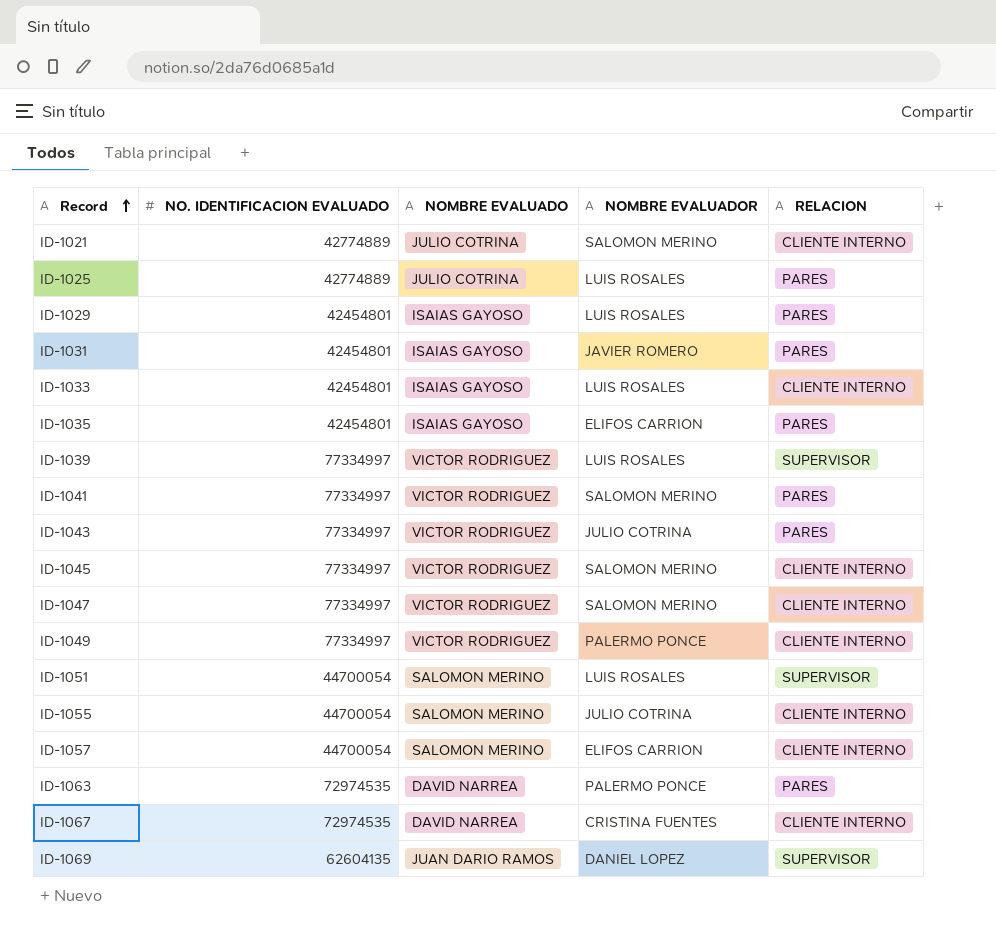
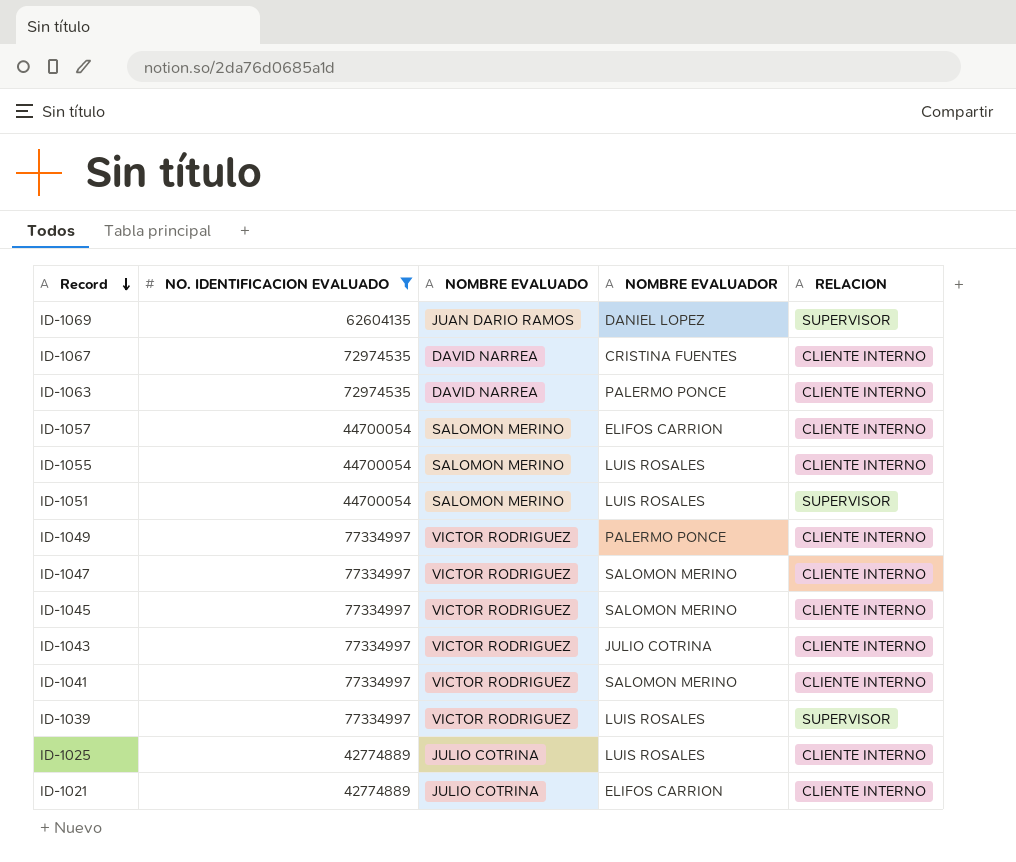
filter: none -> NO. IDENTIFICACION EVALUADO != 42454801
row order: Record ascending -> Record descending
ID-1063 | RELACION: PARES -> CLIENTE INTERNO
ID-1055 | NOMBRE EVALUADOR: JULIO COTRINA -> LUIS ROSALES
ID-1043 | RELACION: PARES -> CLIENTE INTERNO
ID-1041 | RELACION: PARES -> CLIENTE INTERNO
ID-1025 | RELACION: PARES -> CLIENTE INTERNO
ID-1021 | NOMBRE EVALUADOR: SALOMON MERINO -> ELIFOS CARRION

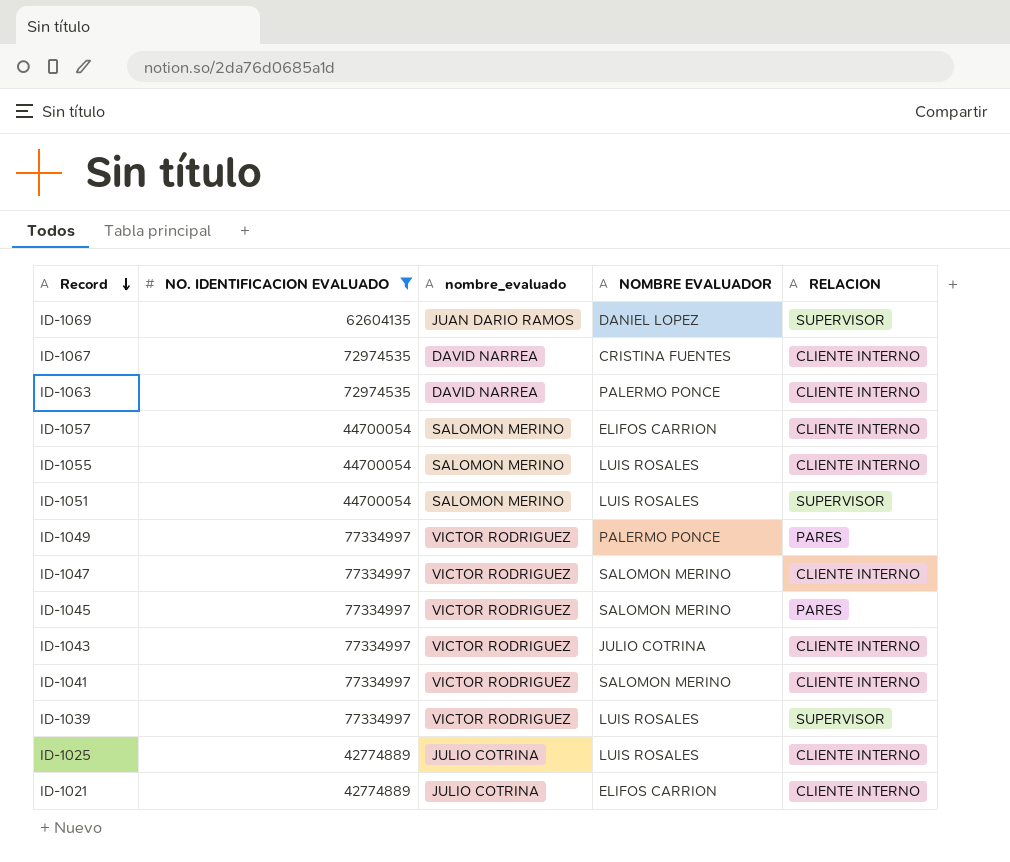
column name: NOMBRE EVALUADO -> nombre_evaluado
ID-1049 | RELACION: CLIENTE INTERNO -> PARES
ID-1045 | RELACION: CLIENTE INTERNO -> PARES

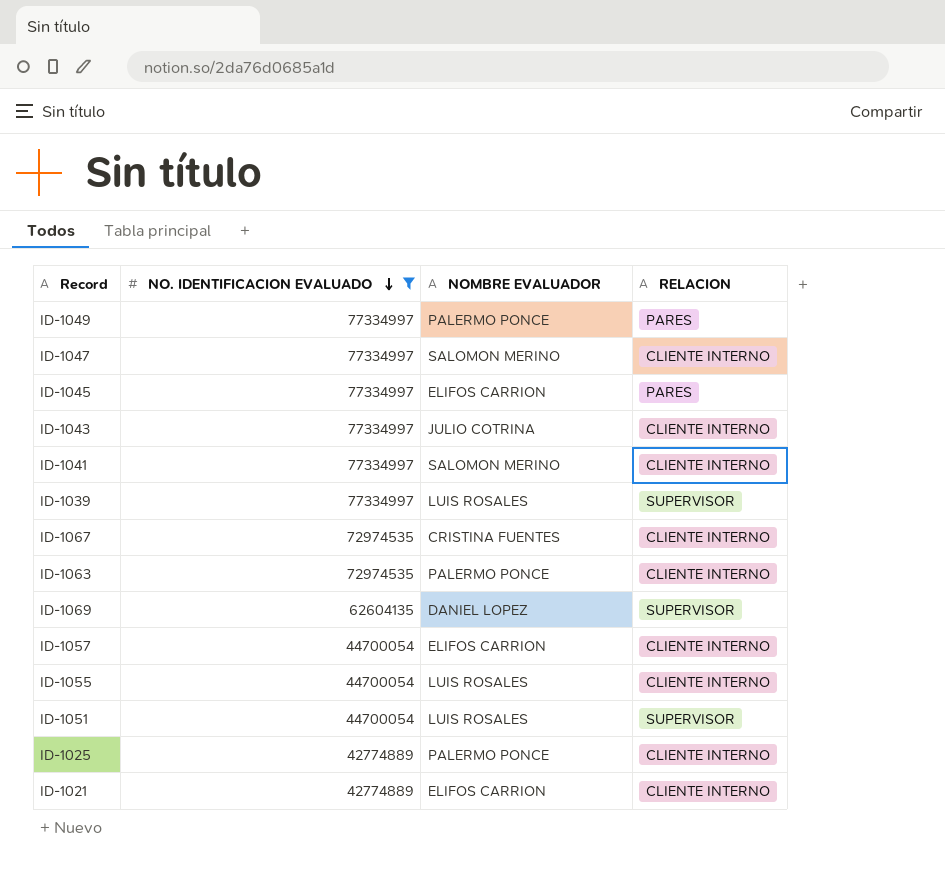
row order: Record descending -> NO. IDENTIFICACION EVALUADO descending
column nombre_evaluado | position: 3 -> none
ID-1045 | NOMBRE EVALUADOR: SALOMON MERINO -> ELIFOS CARRION
ID-1025 | NOMBRE EVALUADOR: LUIS ROSALES -> PALERMO PONCE

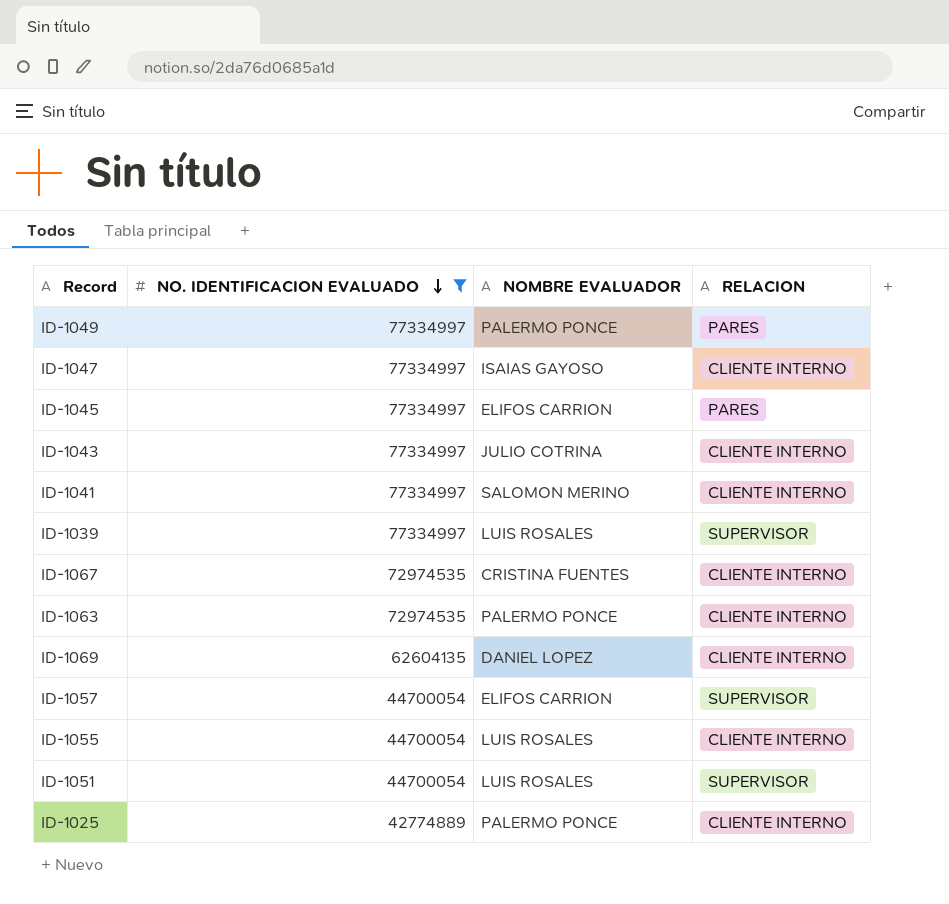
row ID-1021: 42774889 | ELIFOS CARRION | CLIENTE INTERNO -> none
ID-1047 | NOMBRE EVALUADOR: SALOMON MERINO -> ISAIAS GAYOSO
ID-1069 | RELACION: SUPERVISOR -> CLIENTE INTERNO
ID-1057 | RELACION: CLIENTE INTERNO -> SUPERVISOR

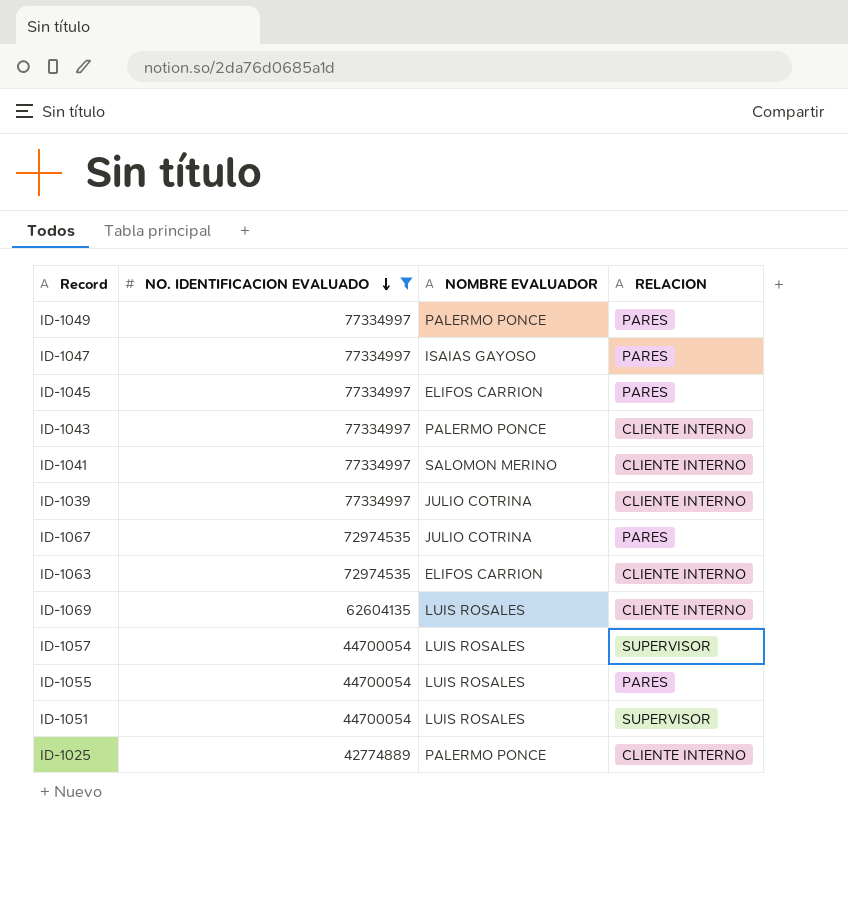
ID-1047 | RELACION: CLIENTE INTERNO -> PARES
ID-1043 | NOMBRE EVALUADOR: JULIO COTRINA -> PALERMO PONCE
ID-1039 | NOMBRE EVALUADOR: LUIS ROSALES -> JULIO COTRINA
ID-1039 | RELACION: SUPERVISOR -> CLIENTE INTERNO
ID-1067 | NOMBRE EVALUADOR: CRISTINA FUENTES -> JULIO COTRINA
ID-1067 | RELACION: CLIENTE INTERNO -> PARES
ID-1063 | NOMBRE EVALUADOR: PALERMO PONCE -> ELIFOS CARRION
ID-1069 | NOMBRE EVALUADOR: DANIEL LOPEZ -> LUIS ROSALES
ID-1057 | NOMBRE EVALUADOR: ELIFOS CARRION -> LUIS ROSALES
ID-1055 | RELACION: CLIENTE INTERNO -> PARES

